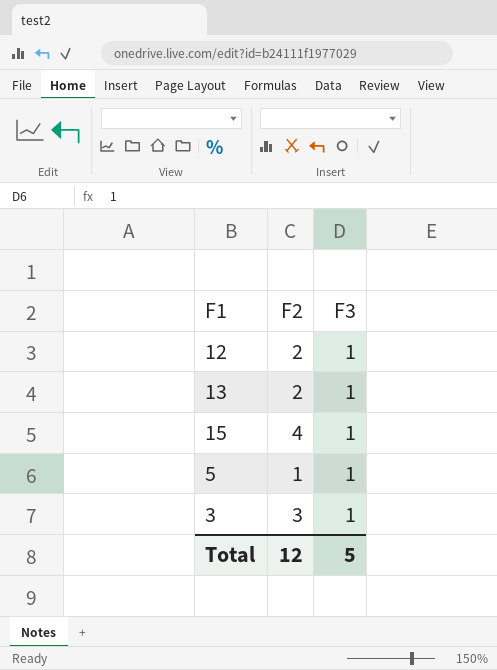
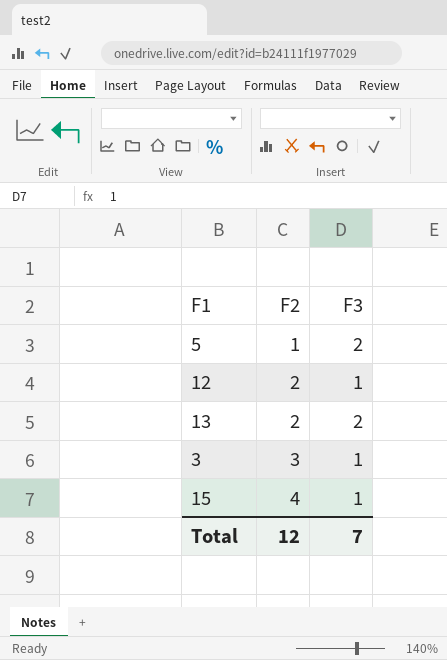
row order: none -> F2 ascending
5 | F3: 1 -> 2
13 | F3: 1 -> 2
Total | F3: 5 -> 7

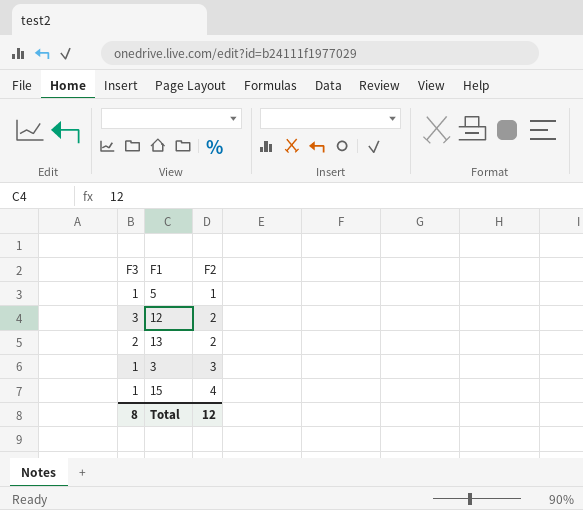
column F3 | position: 3 -> 1
5 | F3: 2 -> 1
12 | F3: 1 -> 3
Total | F3: 7 -> 8

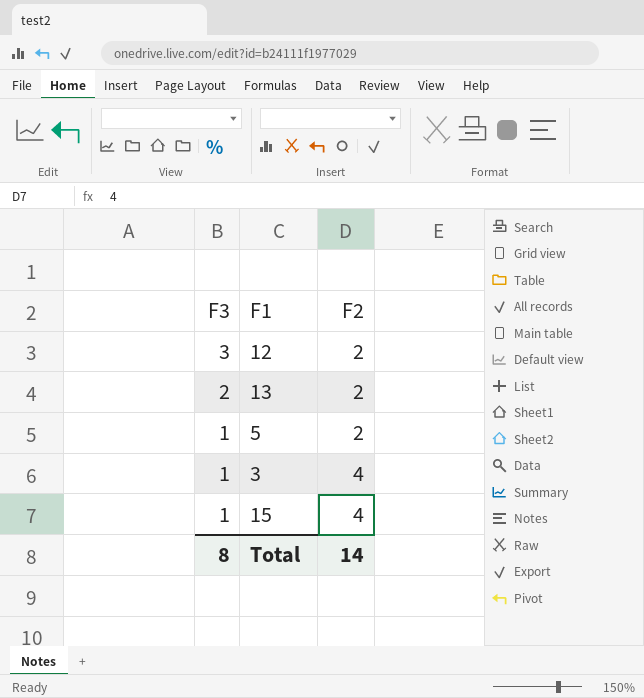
row order: F2 ascending -> F3 descending
5 | F2: 1 -> 2
3 | F2: 3 -> 4
Total | F2: 12 -> 14

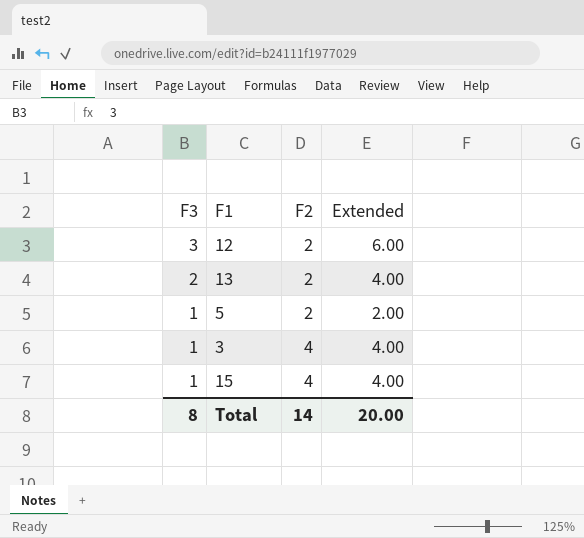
column Extended | formula: none -> [F3] * [F2]

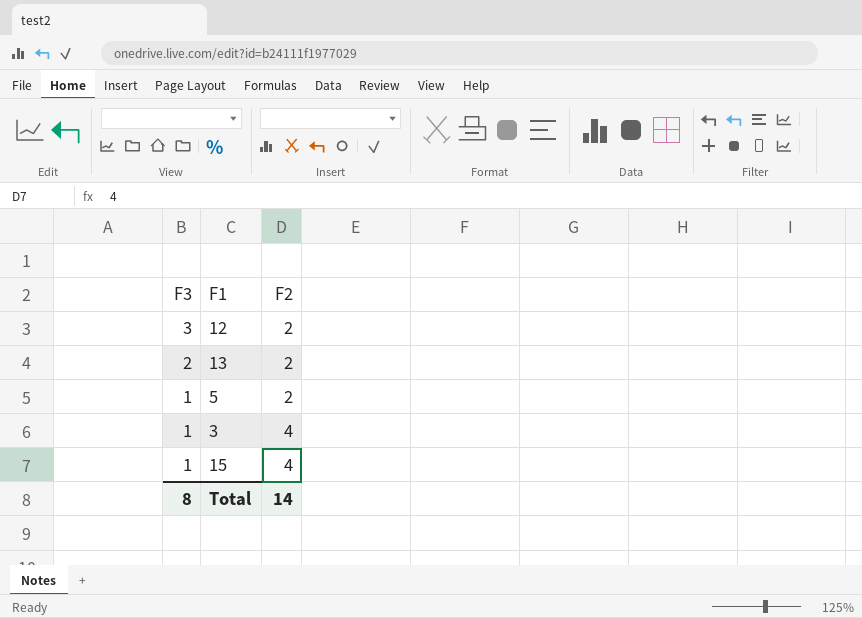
column Extended | formula: [F3] * [F2] -> none

